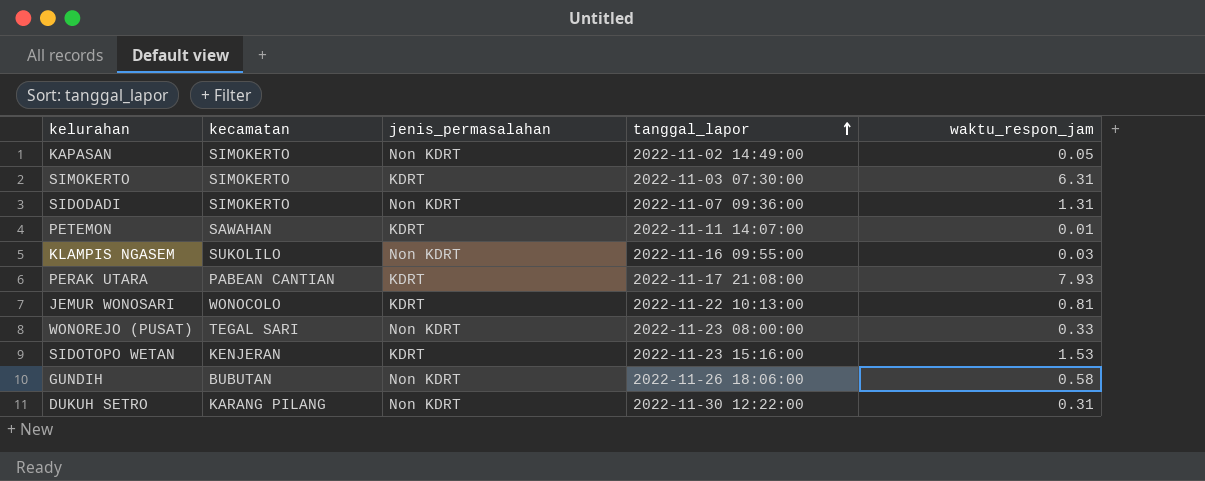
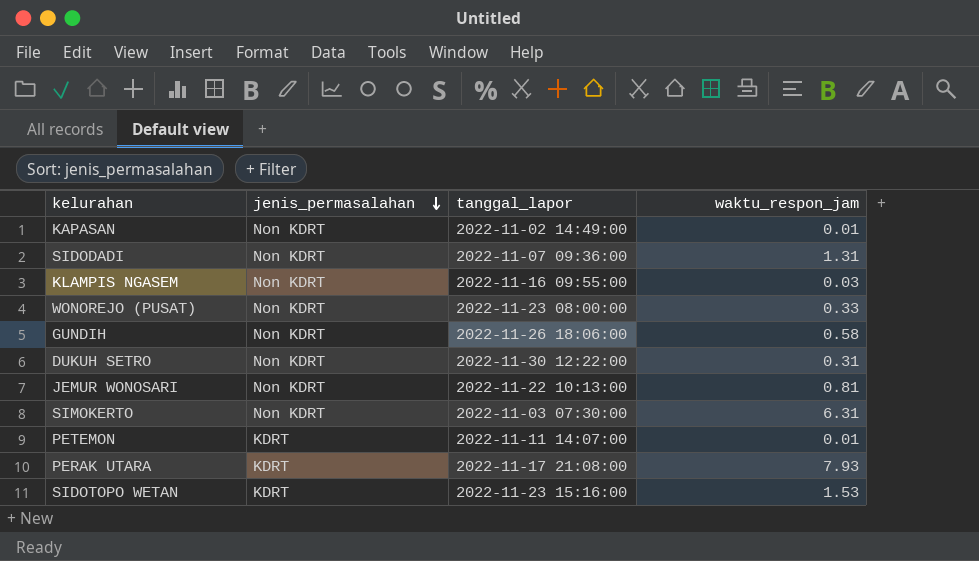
row order: tanggal_lapor ascending -> jenis_permasalahan descending
column kecamatan | position: 2 -> none
KAPASAN | waktu_respon_jam: 0.05 -> 0.01
JEMUR WONOSARI | jenis_permasalahan: KDRT -> Non KDRT
SIMOKERTO | jenis_permasalahan: KDRT -> Non KDRT

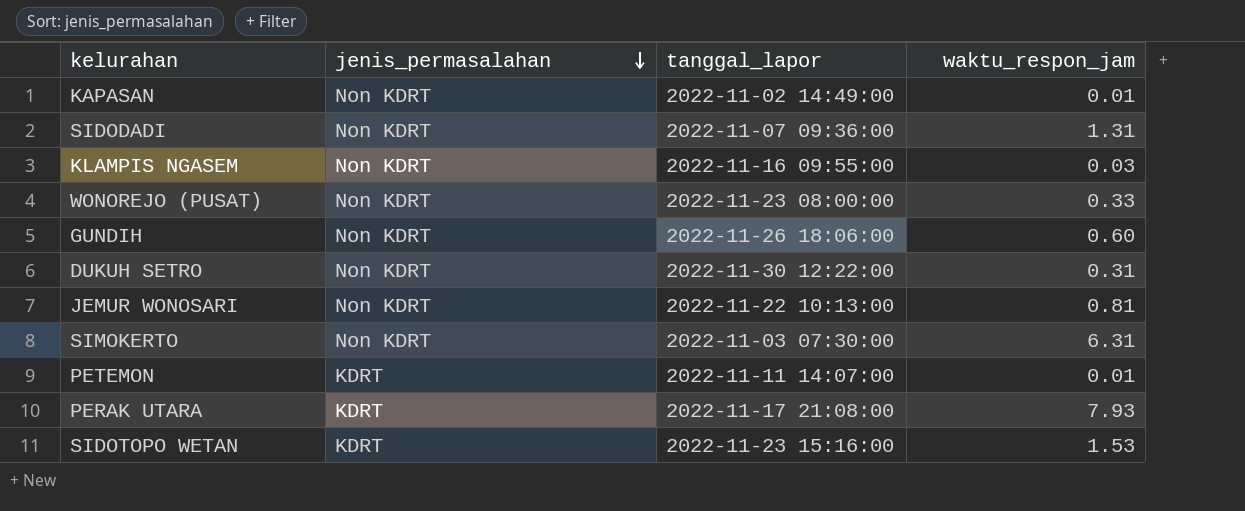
GUNDIH | waktu_respon_jam: 0.58 -> 0.60

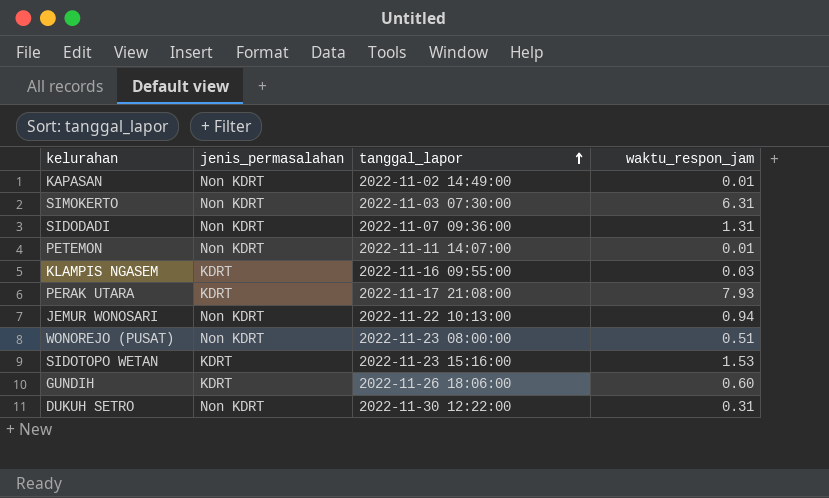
row order: jenis_permasalahan descending -> tanggal_lapor ascending
PETEMON | jenis_permasalahan: KDRT -> Non KDRT
KLAMPIS NGASEM | jenis_permasalahan: Non KDRT -> KDRT
JEMUR WONOSARI | waktu_respon_jam: 0.81 -> 0.94
WONOREJO (PUSAT) | waktu_respon_jam: 0.33 -> 0.51
GUNDIH | jenis_permasalahan: Non KDRT -> KDRT

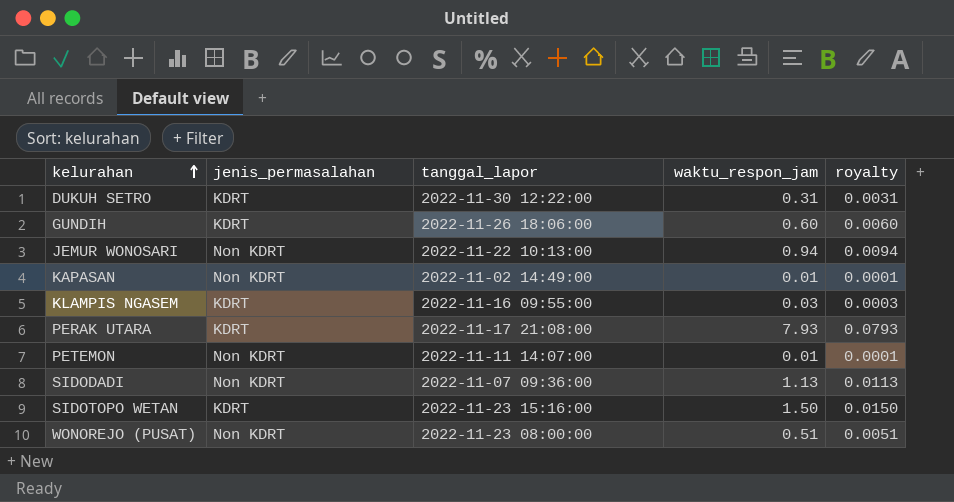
row order: tanggal_lapor ascending -> kelurahan ascending
column royalty | formula: none -> [waktu_respon_jam] * 0.01
row SIMOKERTO: Non KDRT | 2022-11-03 07:30:00 | 6.31 -> none
DUKUH SETRO | jenis_permasalahan: Non KDRT -> KDRT
SIDODADI | waktu_respon_jam: 1.31 -> 1.13
SIDOTOPO WETAN | waktu_respon_jam: 1.53 -> 1.50

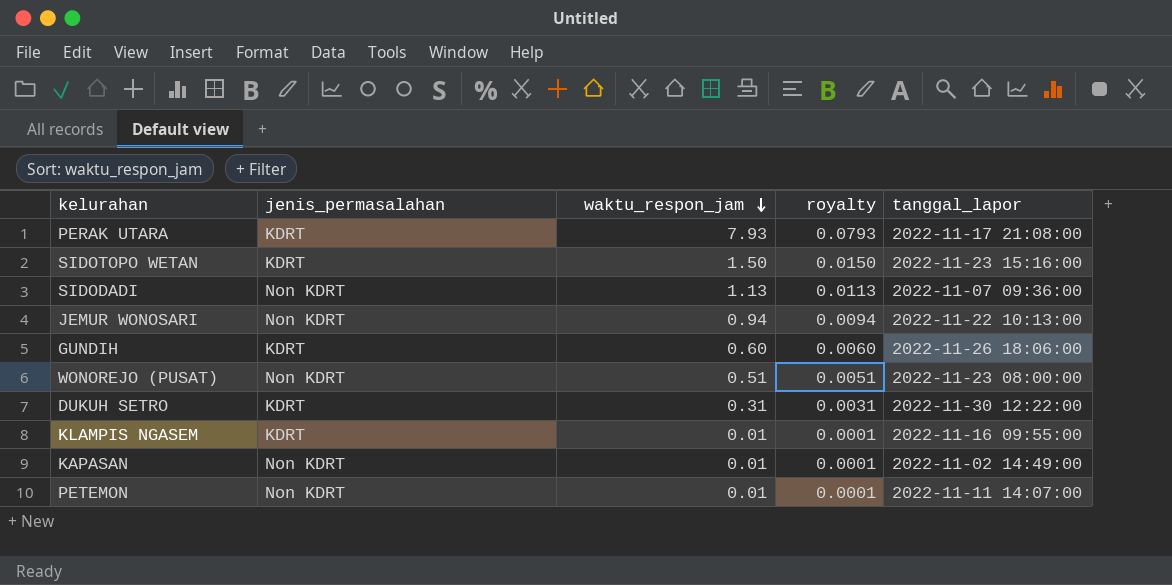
row order: kelurahan ascending -> waktu_respon_jam descending
column tanggal_lapor | position: 3 -> 5
KLAMPIS NGASEM | waktu_respon_jam: 0.03 -> 0.01
KLAMPIS NGASEM | royalty: 0.0003 -> 0.0001

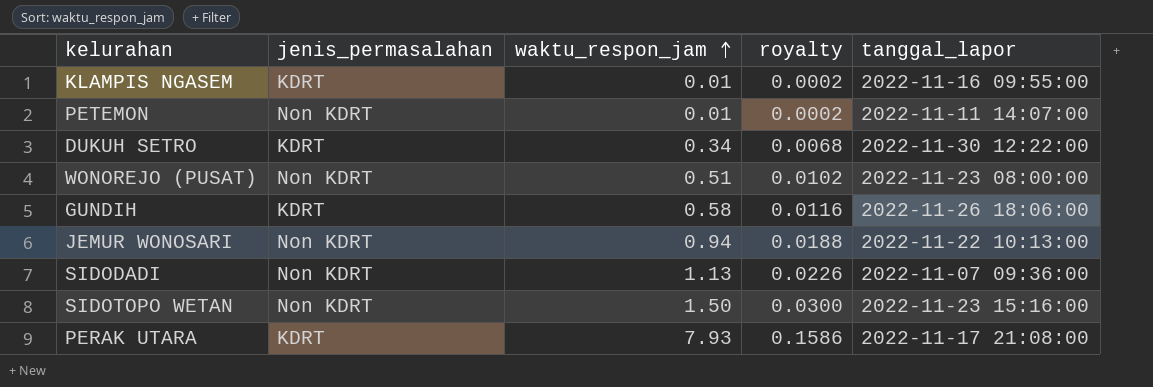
row order: waktu_respon_jam descending -> waktu_respon_jam ascending
column royalty | formula: [waktu_respon_jam] * 0.01 -> [waktu_respon_jam] * 0.02
row KAPASAN: Non KDRT | 0.01 | 0.0001 | 2022-11-02 14:49:00 -> none
DUKUH SETRO | waktu_respon_jam: 0.31 -> 0.34
GUNDIH | waktu_respon_jam: 0.60 -> 0.58
SIDOTOPO WETAN | jenis_permasalahan: KDRT -> Non KDRT

